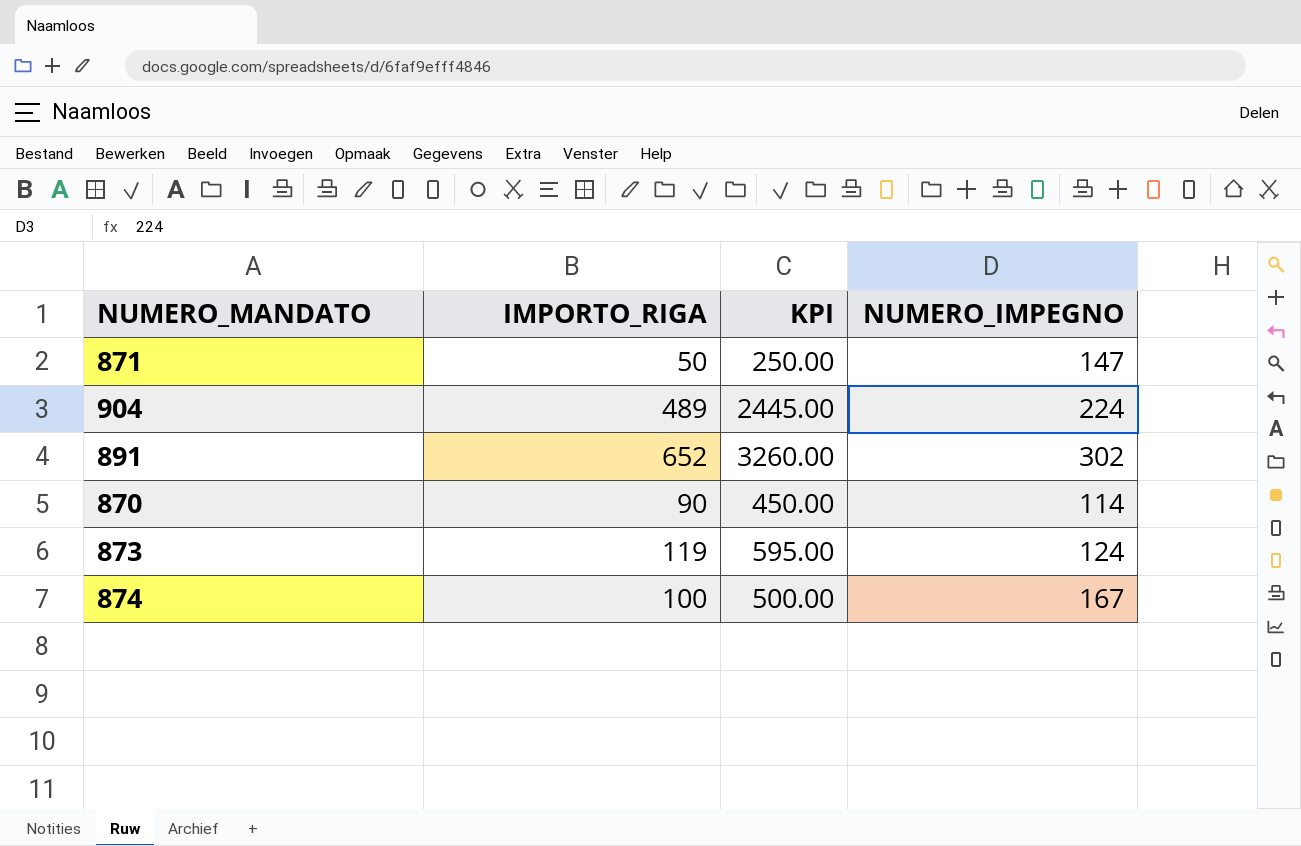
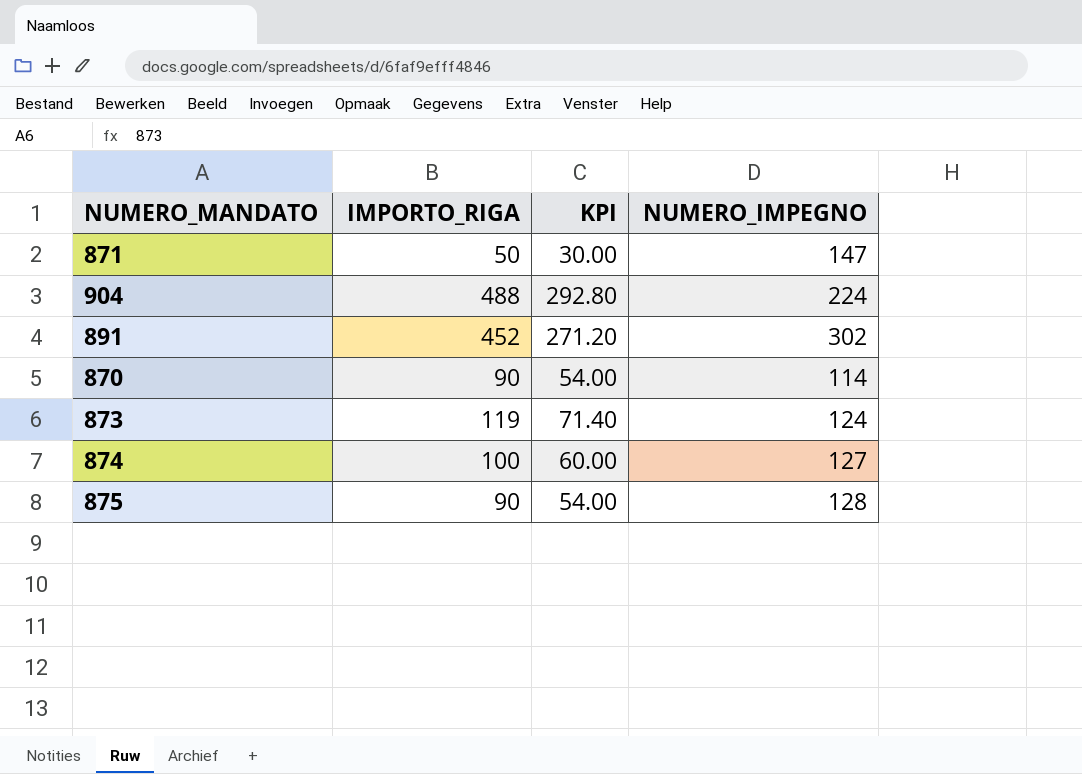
column KPI | formula: [IMPORTO_RIGA] * 5 -> [IMPORTO_RIGA] * 0.6
904 | IMPORTO_RIGA: 489 -> 488
891 | IMPORTO_RIGA: 652 -> 452
874 | NUMERO_IMPEGNO: 167 -> 127
row 875: none -> 90 | 54.00 | 128

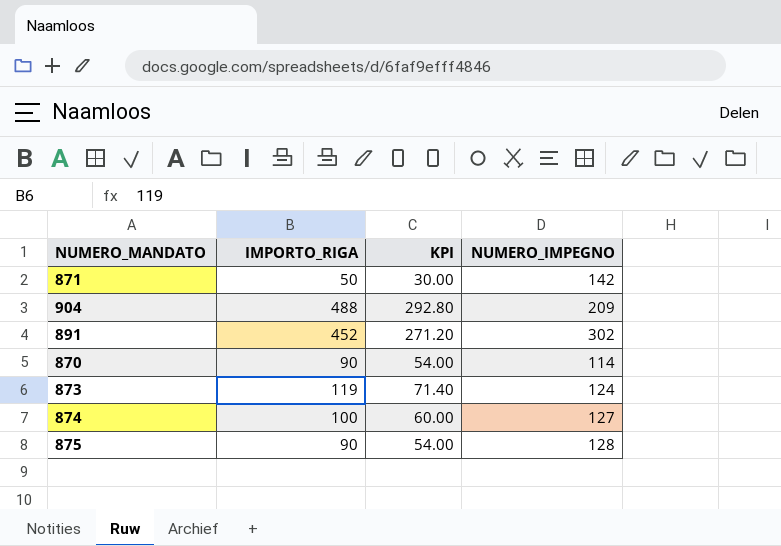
871 | NUMERO_IMPEGNO: 147 -> 142
904 | NUMERO_IMPEGNO: 224 -> 209

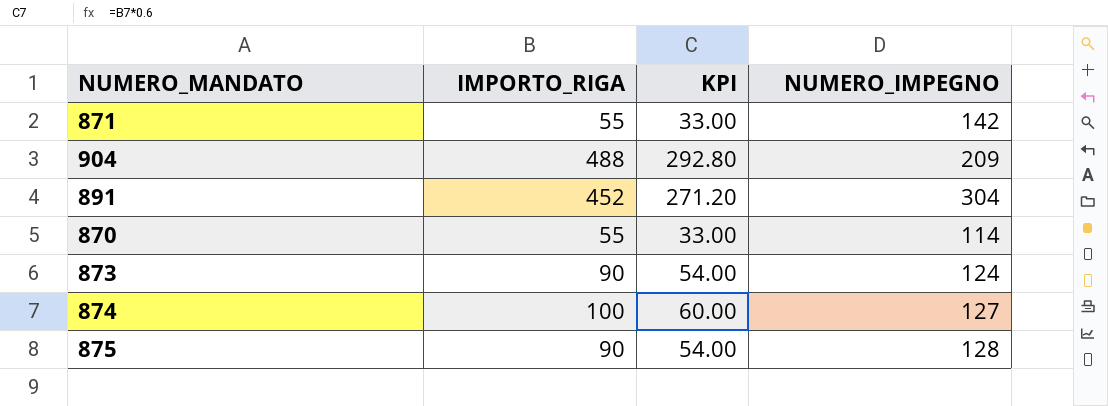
871 | IMPORTO_RIGA: 50 -> 55
871 | KPI: 30.00 -> 33.00
891 | NUMERO_IMPEGNO: 302 -> 304
870 | IMPORTO_RIGA: 90 -> 55
870 | KPI: 54.00 -> 33.00
873 | IMPORTO_RIGA: 119 -> 90
873 | KPI: 71.40 -> 54.00

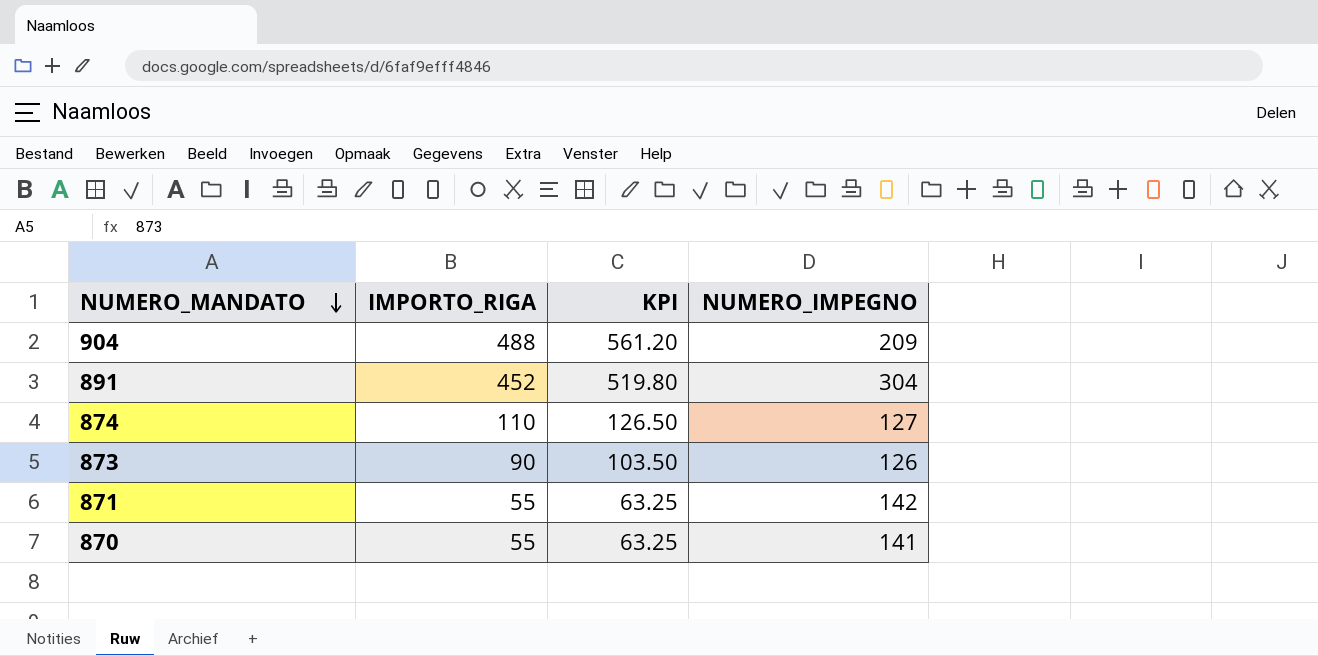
row order: none -> NUMERO_MANDATO descending
column KPI | formula: [IMPORTO_RIGA] * 0.6 -> [IMPORTO_RIGA] * 1.15
row 875: 90 | 54.00 | 128 -> none
874 | IMPORTO_RIGA: 100 -> 110
873 | NUMERO_IMPEGNO: 124 -> 126
870 | NUMERO_IMPEGNO: 114 -> 141

